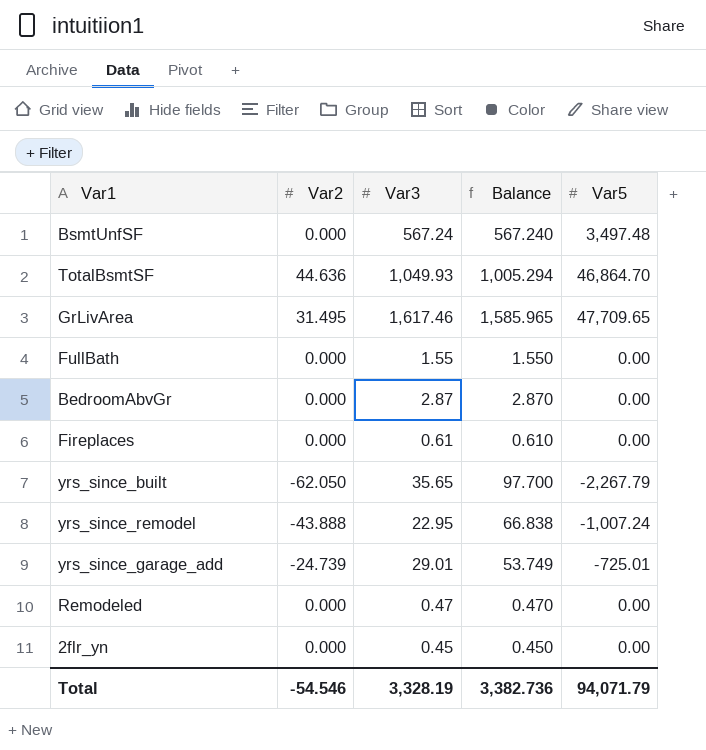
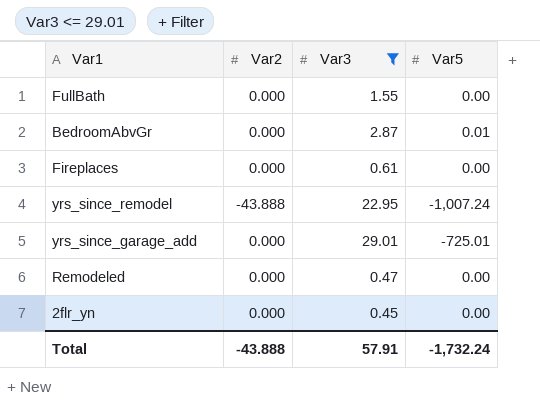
filter: none -> Var3 <= 29.01
column Balance | formula: [Var3] - [Var2] -> none
BedroomAbvGr | Var5: 0.00 -> 0.01
yrs_since_garage_add | Var2: -24.739 -> 0.000
Total | Var2: -54.546 -> -43.888
Total | Var3: 3,328.19 -> 57.91
Total | Var5: 94,071.79 -> -1,732.24

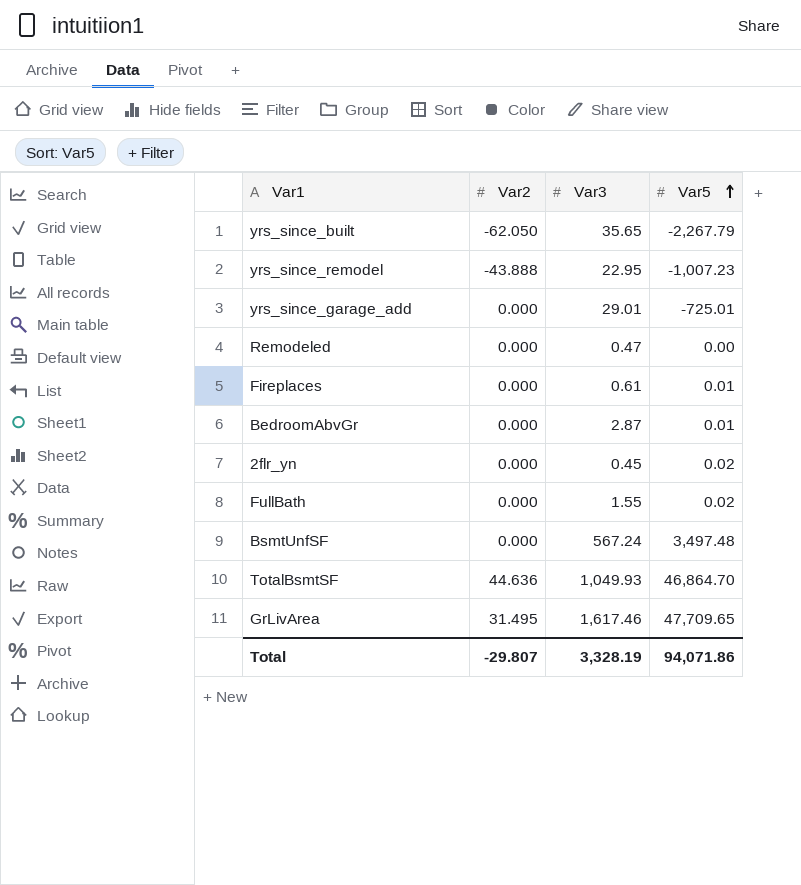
filter: Var3 <= 29.01 -> none
row order: none -> Var5 ascending
yrs_since_remodel | Var5: -1,007.24 -> -1,007.23
Fireplaces | Var5: 0.00 -> 0.01
2flr_yn | Var5: 0.00 -> 0.02
FullBath | Var5: 0.00 -> 0.02
Total | Var2: -43.888 -> -29.807
Total | Var3: 57.91 -> 3,328.19
Total | Var5: -1,732.24 -> 94,071.86

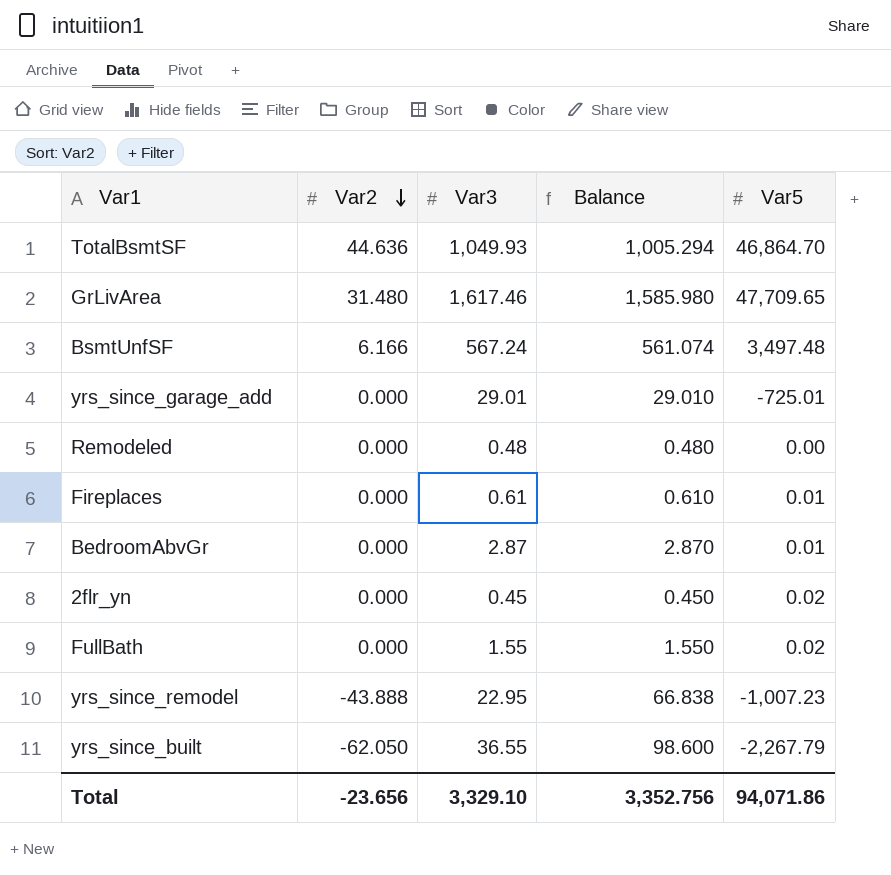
row order: Var5 ascending -> Var2 descending
column Balance | formula: none -> [Var3] - [Var2]
GrLivArea | Var2: 31.495 -> 31.480
BsmtUnfSF | Var2: 0.000 -> 6.166
Remodeled | Var3: 0.47 -> 0.48
yrs_since_built | Var3: 35.65 -> 36.55
Total | Var2: -29.807 -> -23.656
Total | Var3: 3,328.19 -> 3,329.10

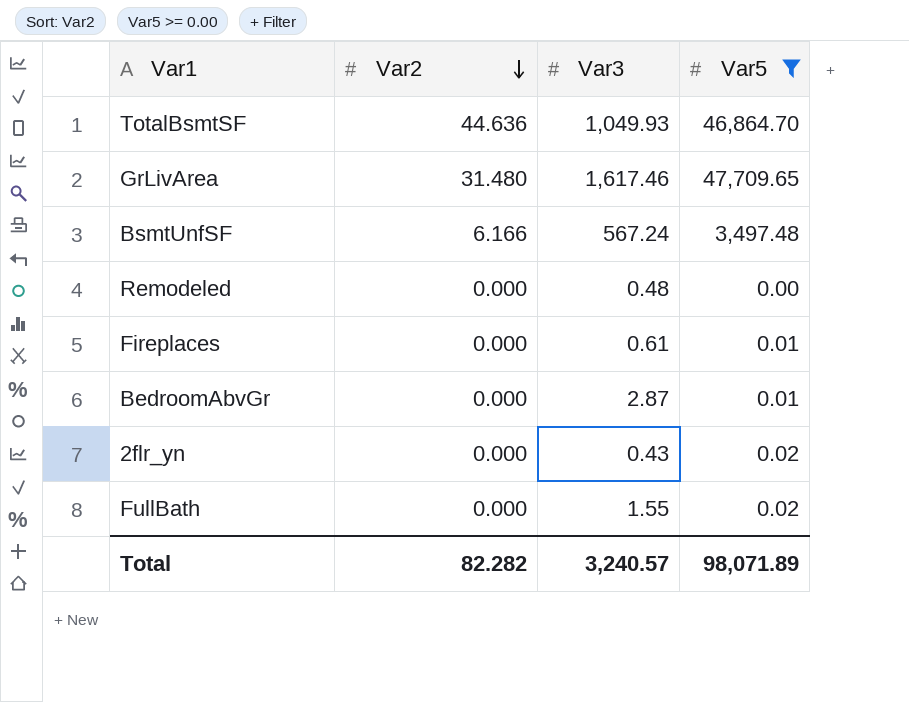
filter: none -> Var5 >= 0.00
column Balance | formula: [Var3] - [Var2] -> none
2flr_yn | Var3: 0.45 -> 0.43
Total | Var2: -23.656 -> 82.282
Total | Var3: 3,329.10 -> 3,240.57
Total | Var5: 94,071.86 -> 98,071.89

